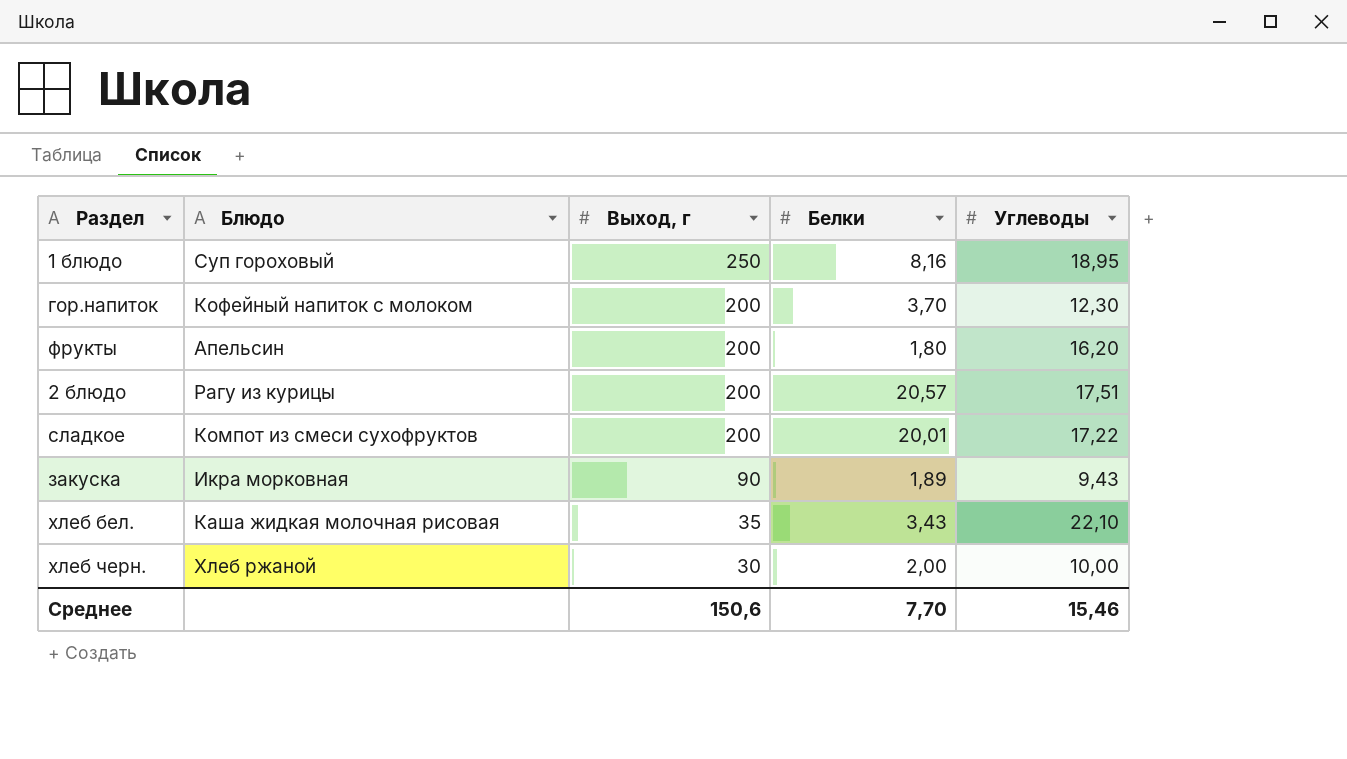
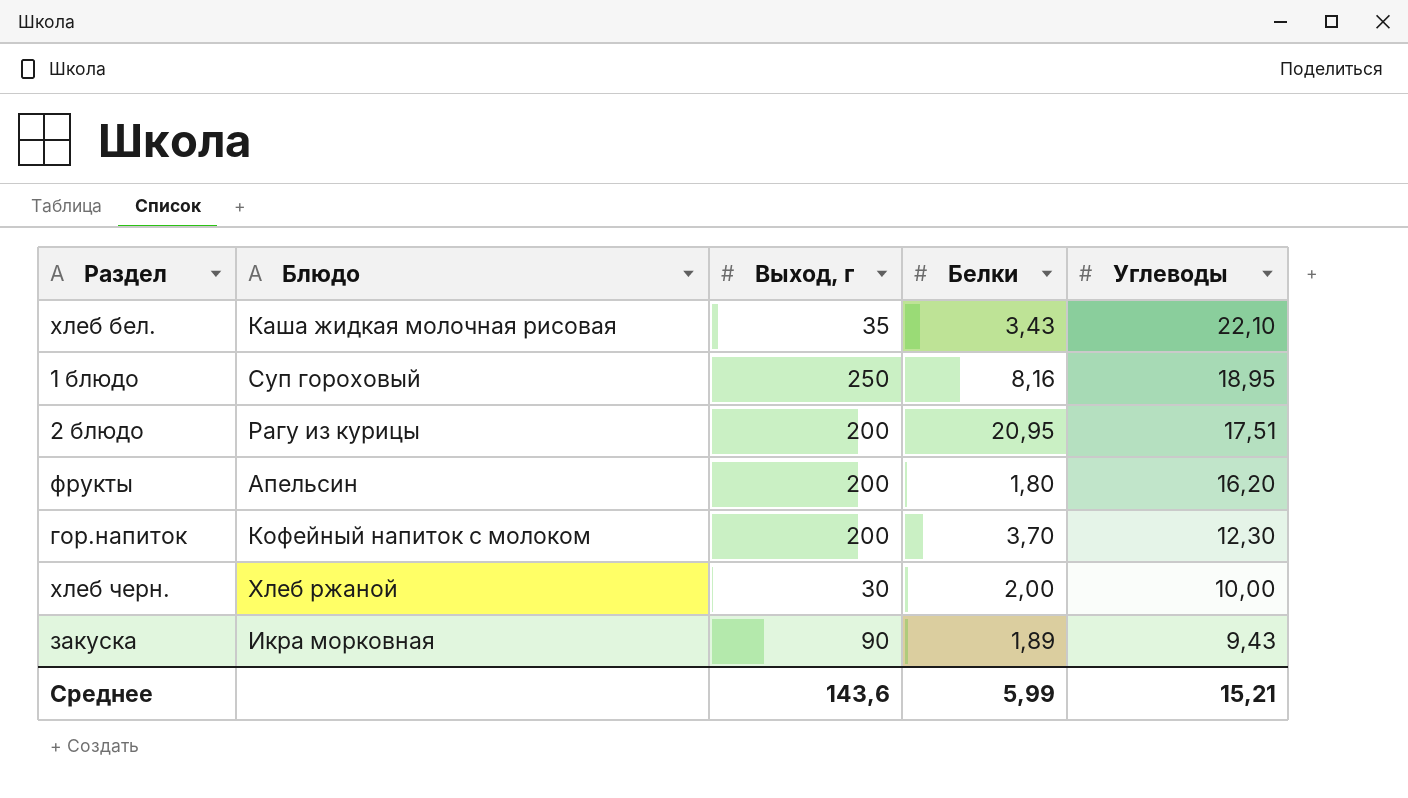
row order: Выход, г descending -> Углеводы descending
row сладкое: Компот из смеси сухофруктов | 200 | 20,01 | 17,22 -> none
2 блюдо | Белки: 20,57 -> 20,95
Среднее | Выход, г: 150,6 -> 143,6
Среднее | Белки: 7,70 -> 5,99
Среднее | Углеводы: 15,46 -> 15,21

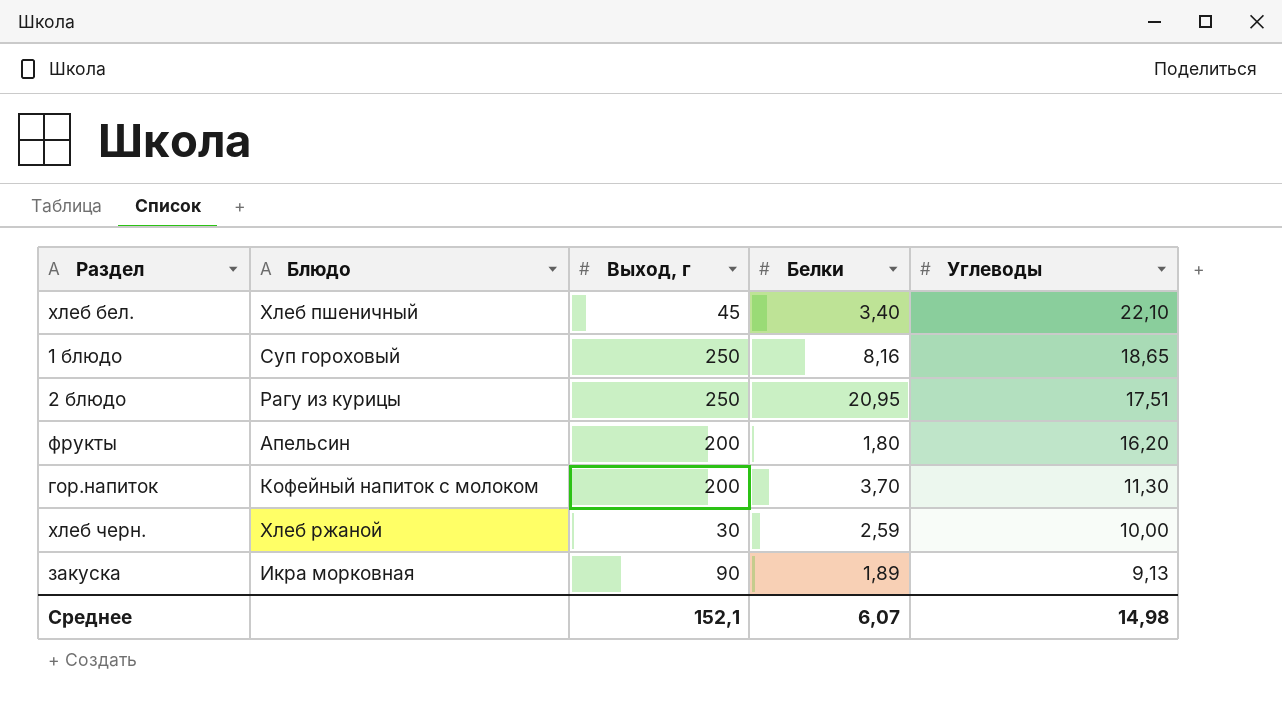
хлеб бел. | Блюдо: Каша жидкая молочная рисовая -> Хлеб пшеничный
хлеб бел. | Выход, г: 35 -> 45
хлеб бел. | Белки: 3,43 -> 3,40
1 блюдо | Углеводы: 18,95 -> 18,65
2 блюдо | Выход, г: 200 -> 250
гор.напиток | Углеводы: 12,30 -> 11,30
хлеб черн. | Белки: 2,00 -> 2,59
закуска | Углеводы: 9,43 -> 9,13
Среднее | Выход, г: 143,6 -> 152,1
Среднее | Белки: 5,99 -> 6,07
Среднее | Углеводы: 15,21 -> 14,98

